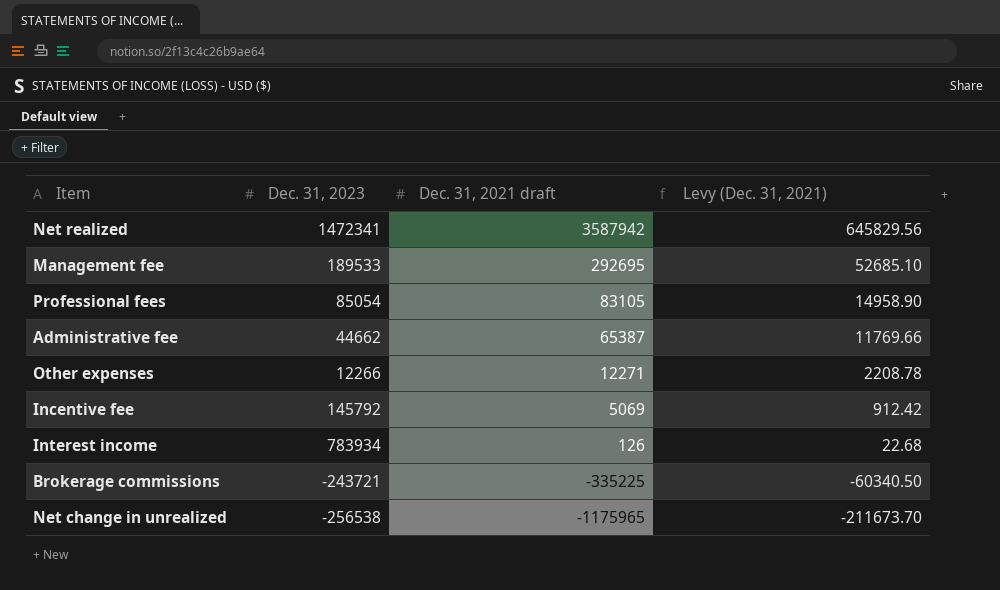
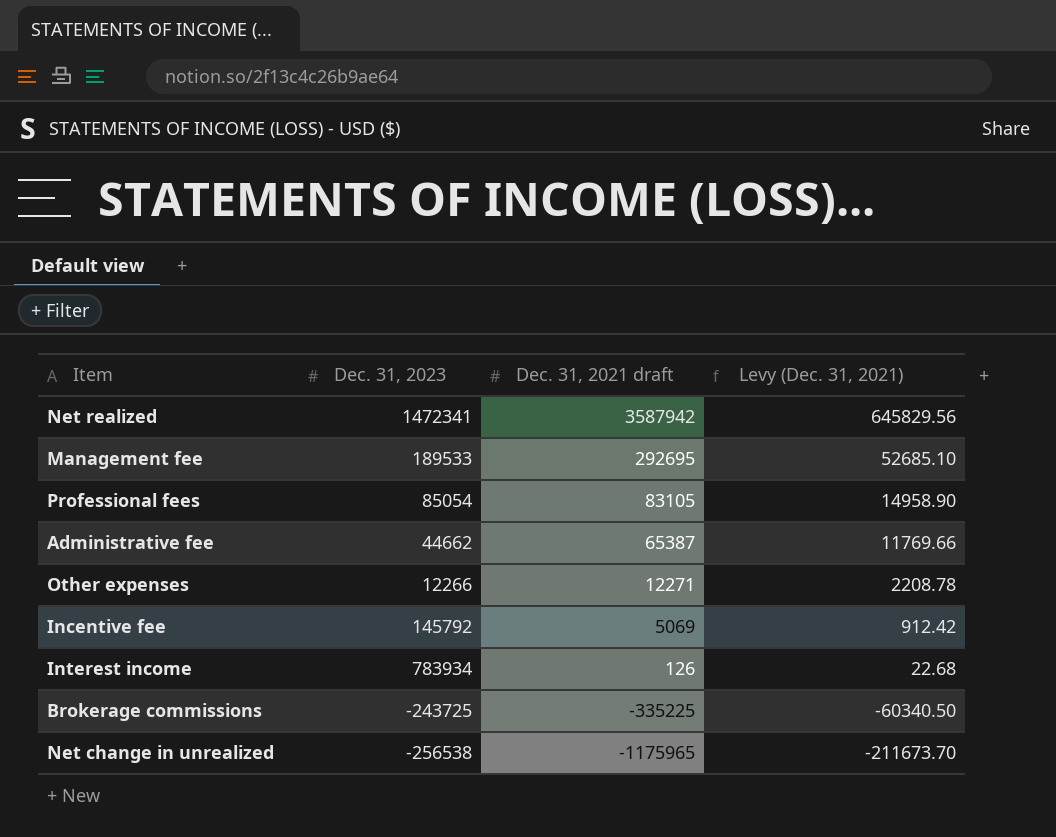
Brokerage commissions | Dec. 31, 2023: -243721 -> -243725

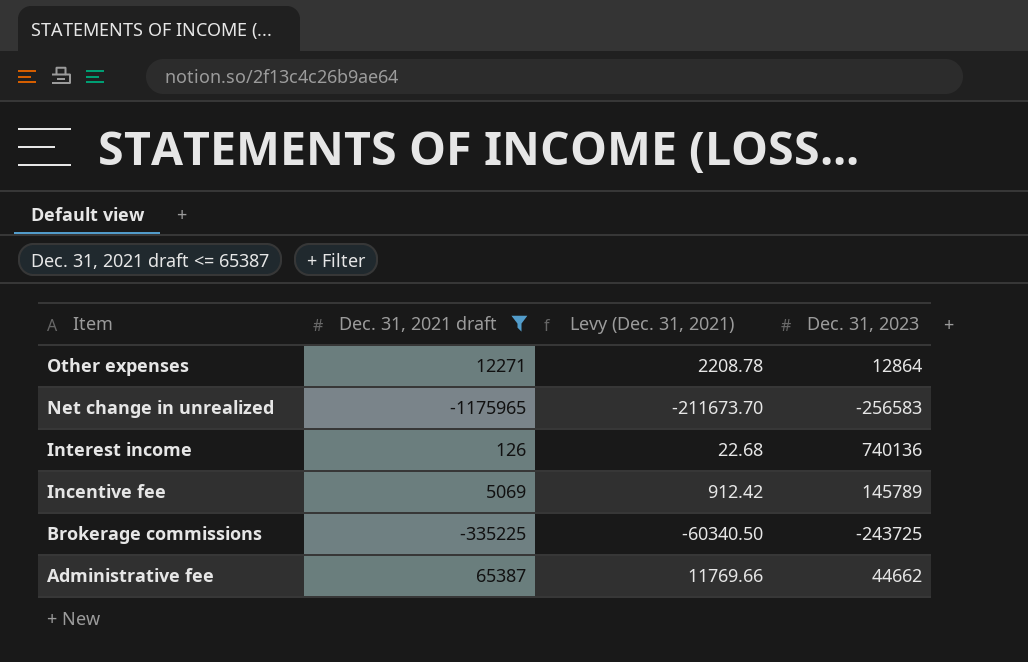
filter: none -> Dec. 31, 2021 draft <= 65387
row order: Dec. 31, 2021 draft descending -> Item descending
column Dec. 31, 2023 | position: 2 -> 4
Other expenses | Dec. 31, 2023: 12266 -> 12864
Net change in unrealized | Dec. 31, 2023: -256538 -> -256583
Interest income | Dec. 31, 2023: 783934 -> 740136
Incentive fee | Dec. 31, 2023: 145792 -> 145789

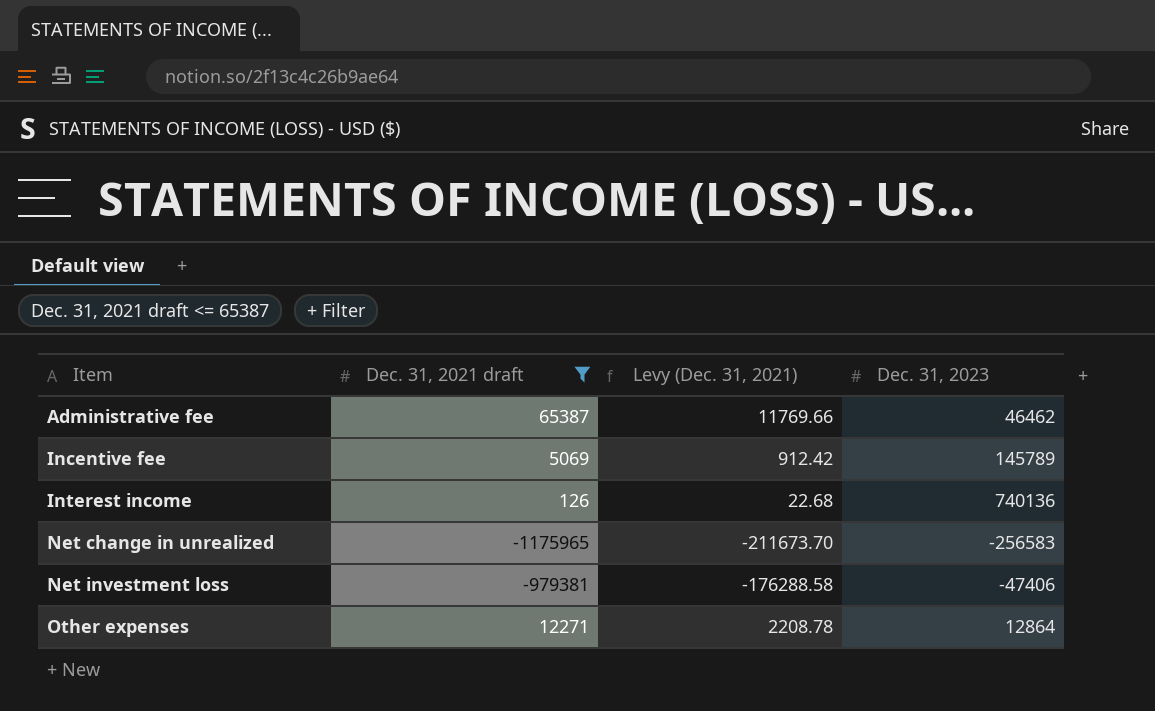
row order: Item descending -> Item ascending
row Brokerage commissions: -335225 | -60340.50 | -243725 -> none
Administrative fee | Dec. 31, 2023: 44662 -> 46462
row Net investment loss: none -> -979381 | -176288.58 | -47406

